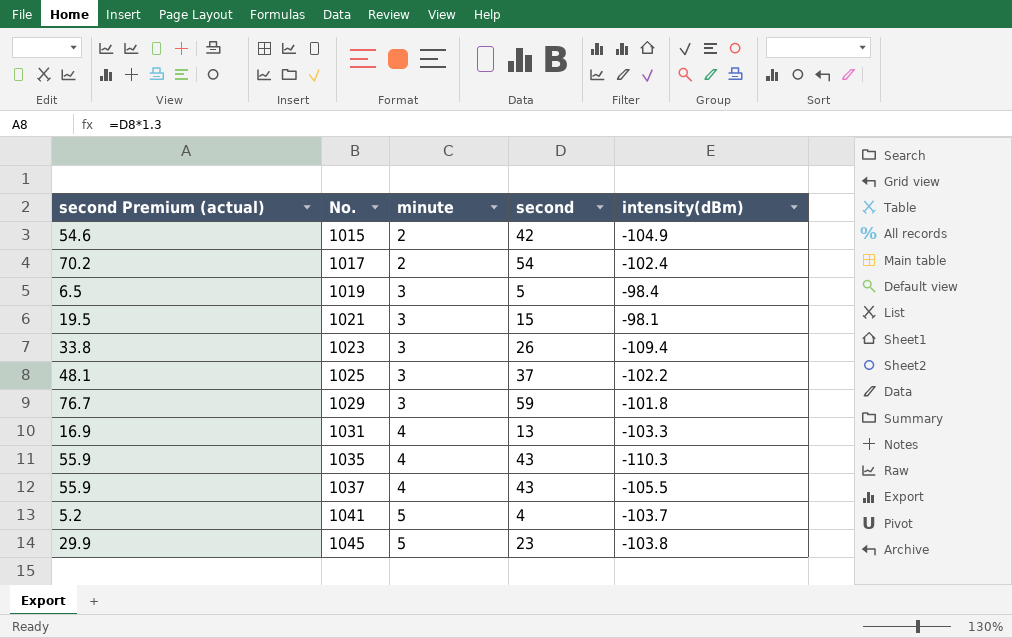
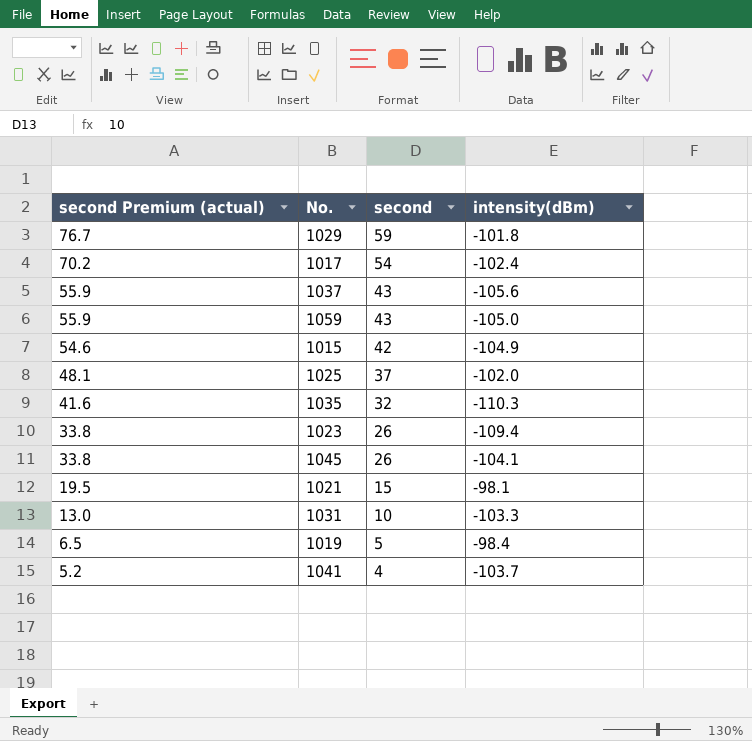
row order: No. ascending -> second Premium (actual) descending
column minute | position: 3 -> none
1037 | intensity(dBm): -105.5 -> -105.6
row 1059: none -> 55.9 | 43 | -105.0
1025 | intensity(dBm): -102.2 -> -102.0
1035 | second Premium (actual): 55.9 -> 41.6
1035 | second: 43 -> 32
1045 | second Premium (actual): 29.9 -> 33.8
1045 | second: 23 -> 26
1045 | intensity(dBm): -103.8 -> -104.1
1031 | second Premium (actual): 16.9 -> 13.0
1031 | second: 13 -> 10

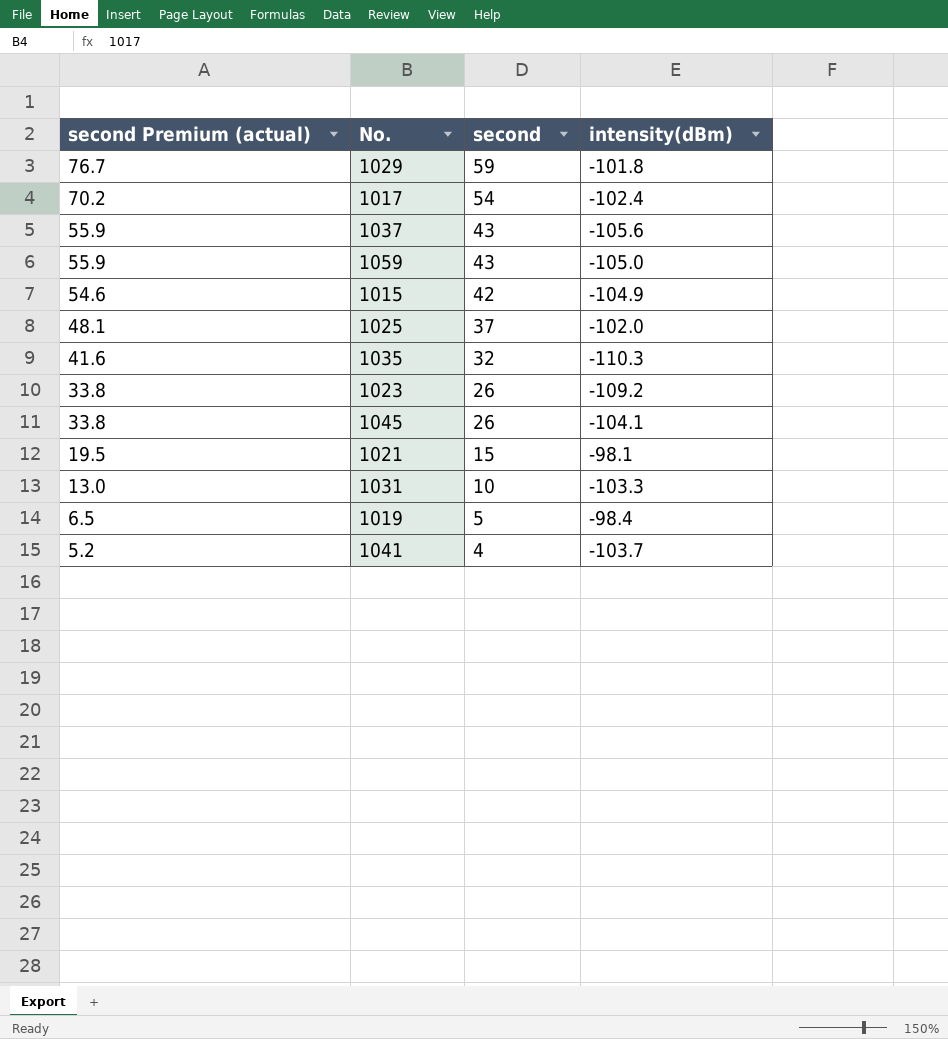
1023 | intensity(dBm): -109.4 -> -109.2

